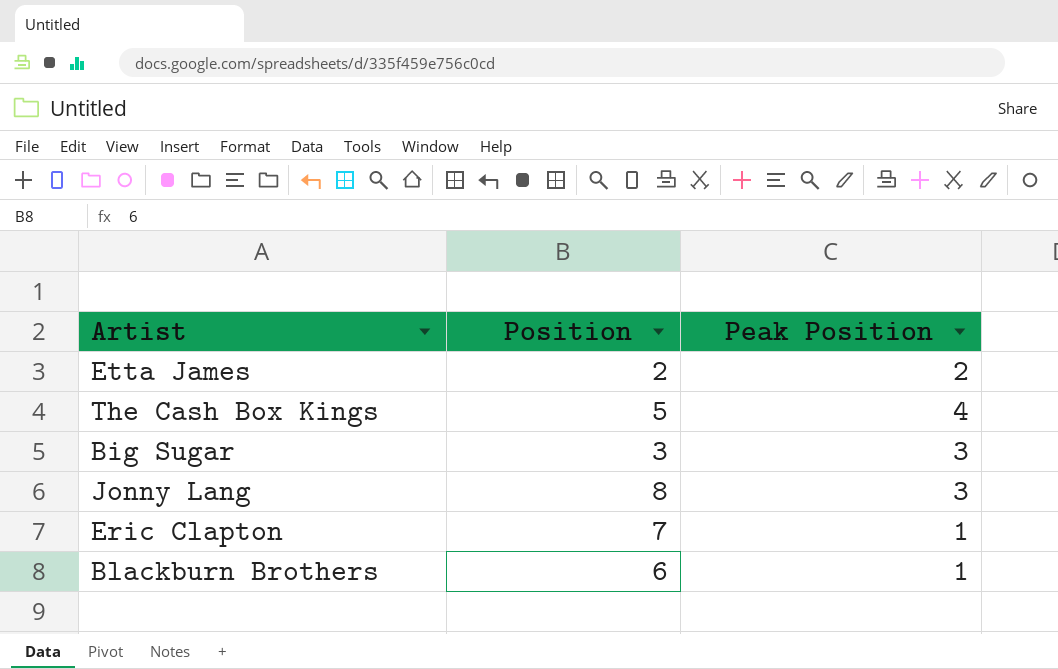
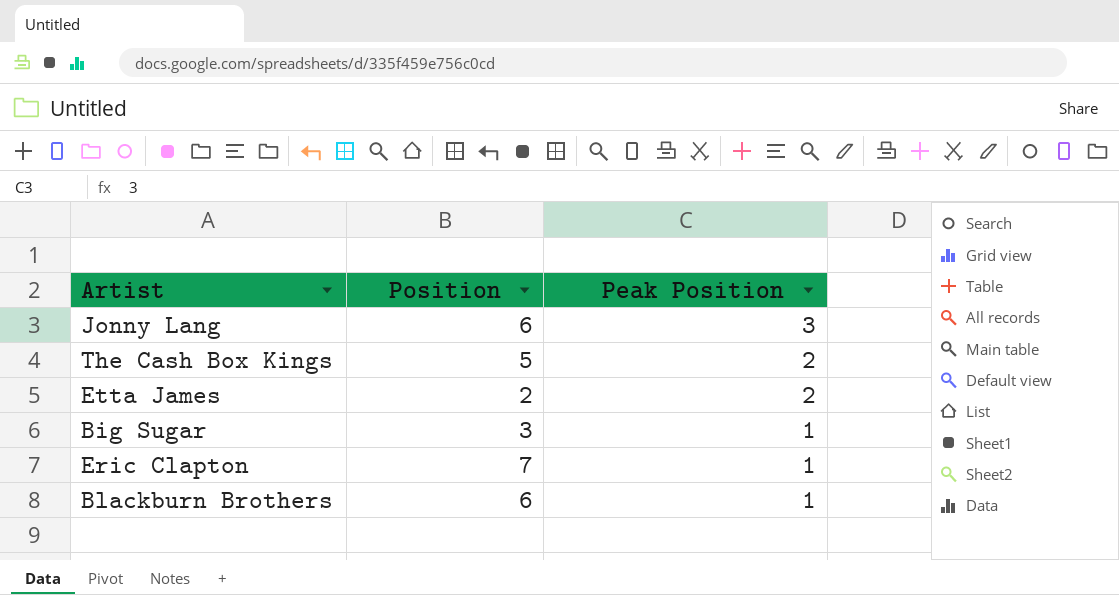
row order: none -> Peak Position descending
Jonny Lang | Position: 8 -> 6
The Cash Box Kings | Peak Position: 4 -> 2
Big Sugar | Peak Position: 3 -> 1

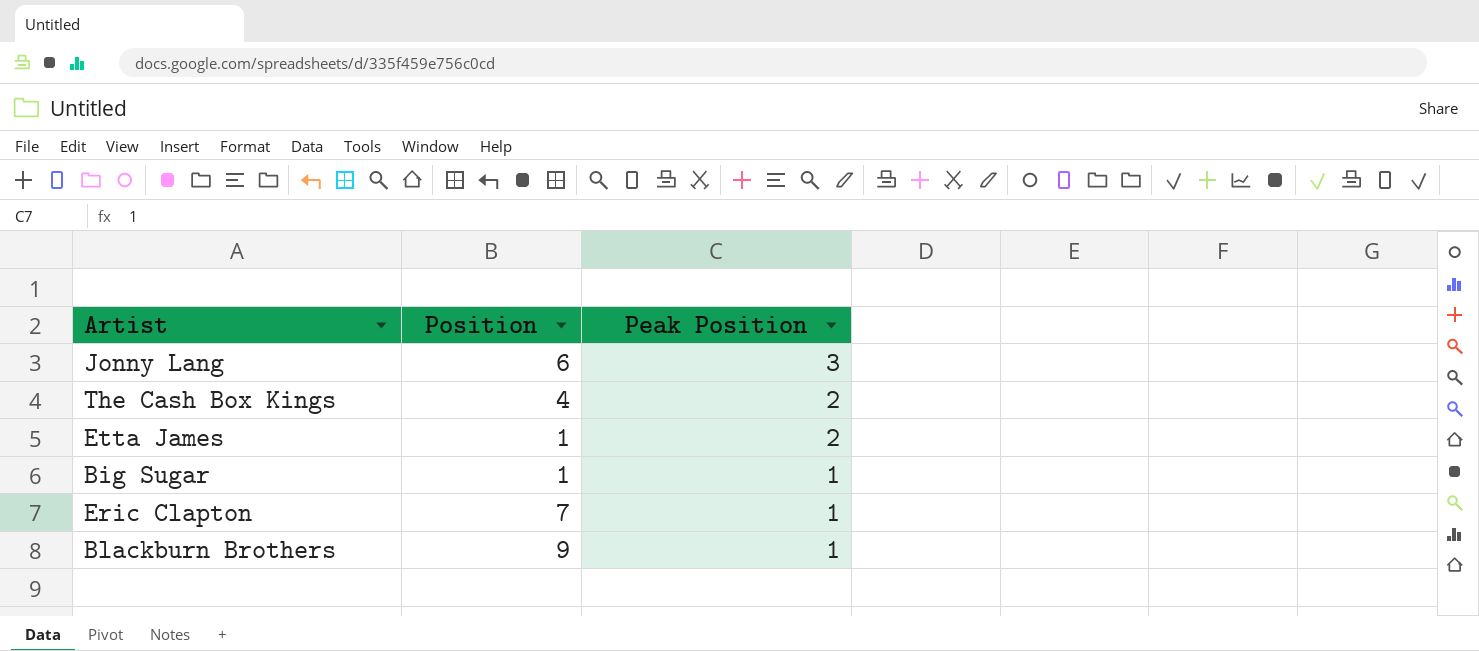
The Cash Box Kings | Position: 5 -> 4
Etta James | Position: 2 -> 1
Big Sugar | Position: 3 -> 1
Blackburn Brothers | Position: 6 -> 9

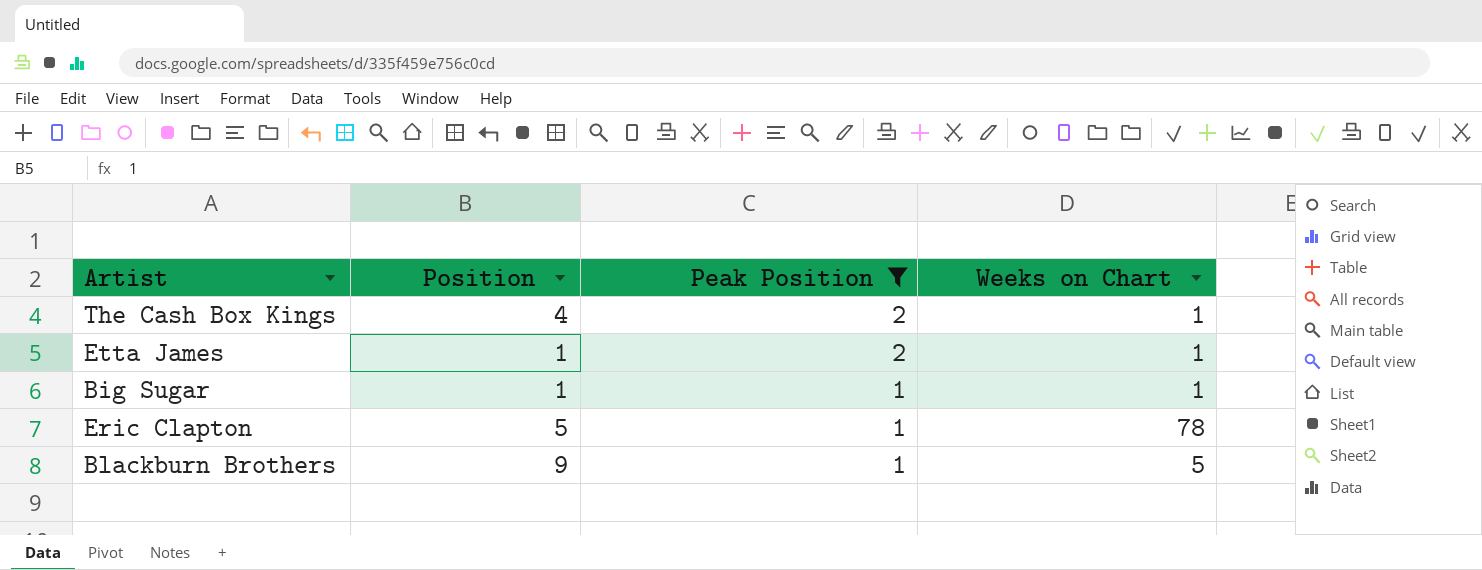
filter: none -> Peak Position != 3
column Weeks on Chart | position: none -> 4
Eric Clapton | Position: 7 -> 5

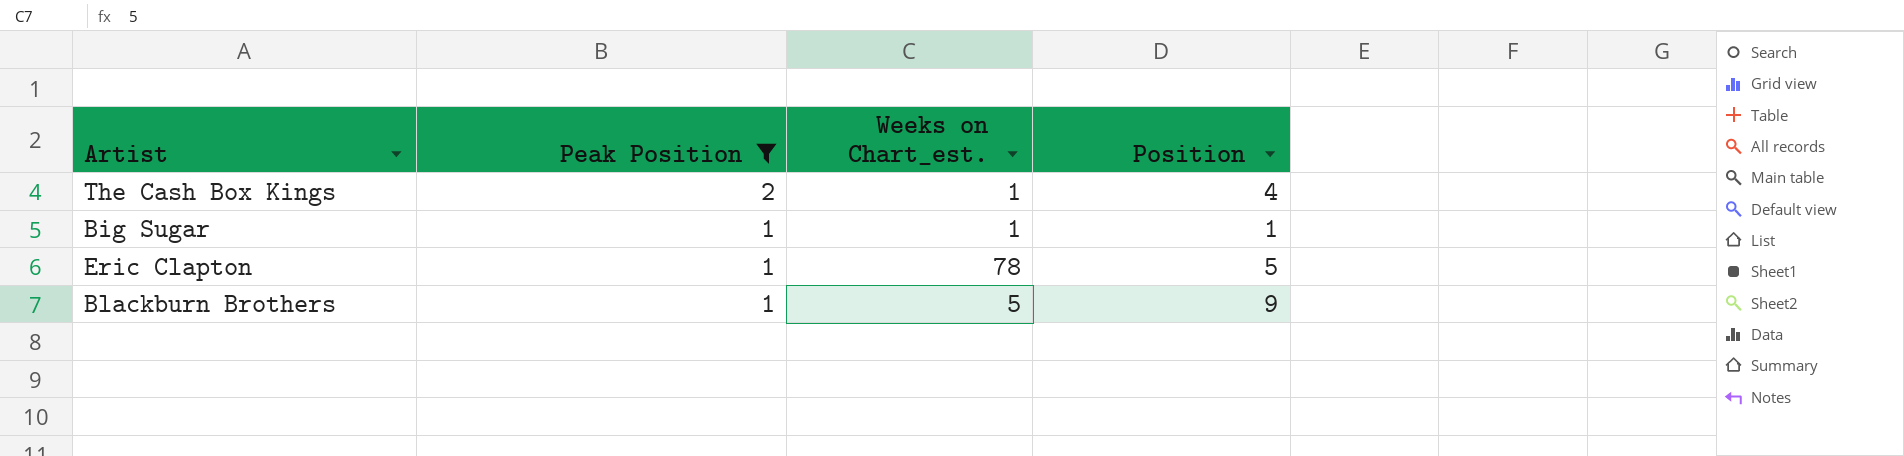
column name: Weeks on Chart -> Weeks on Chart_est.
column Position | position: 2 -> 4
row Etta James: 1 | 2 | 1 -> none

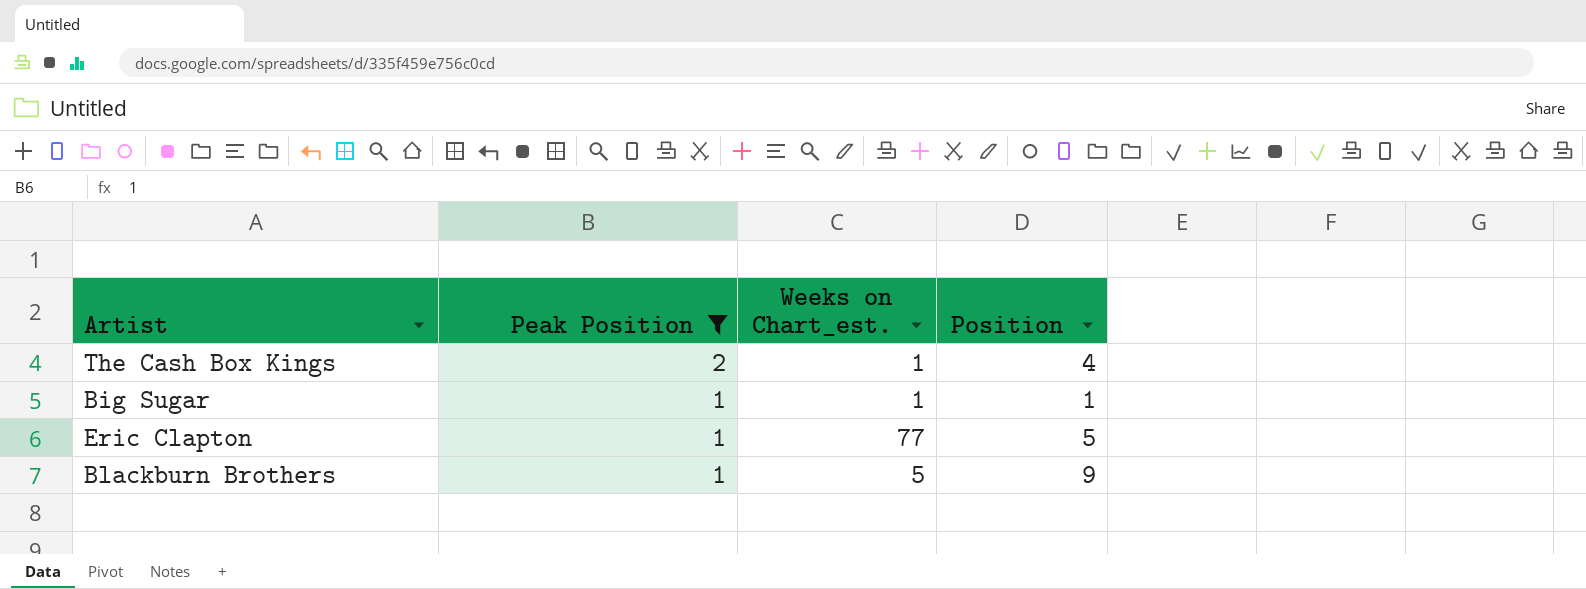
Eric Clapton | Weeks on Chart_est.: 78 -> 77

